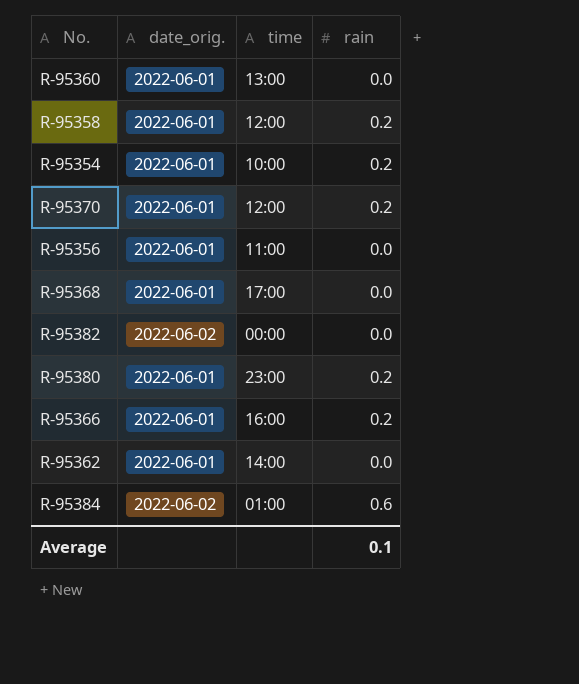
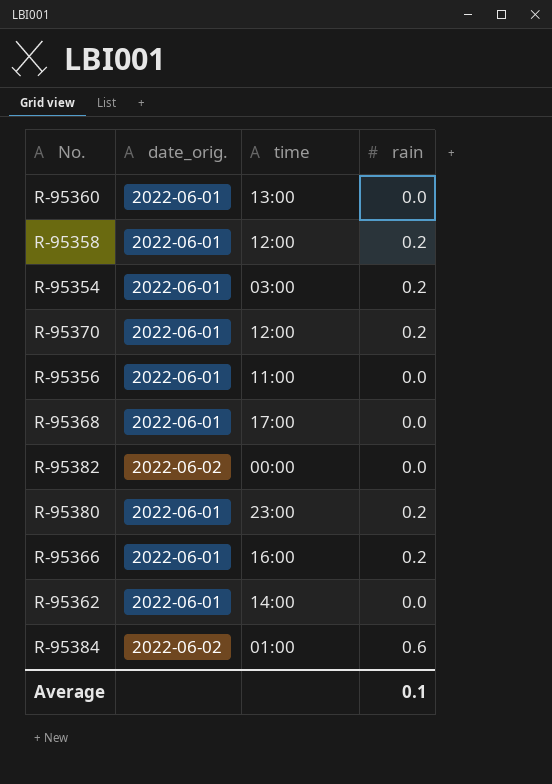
R-95354 | time: 10:00 -> 03:00

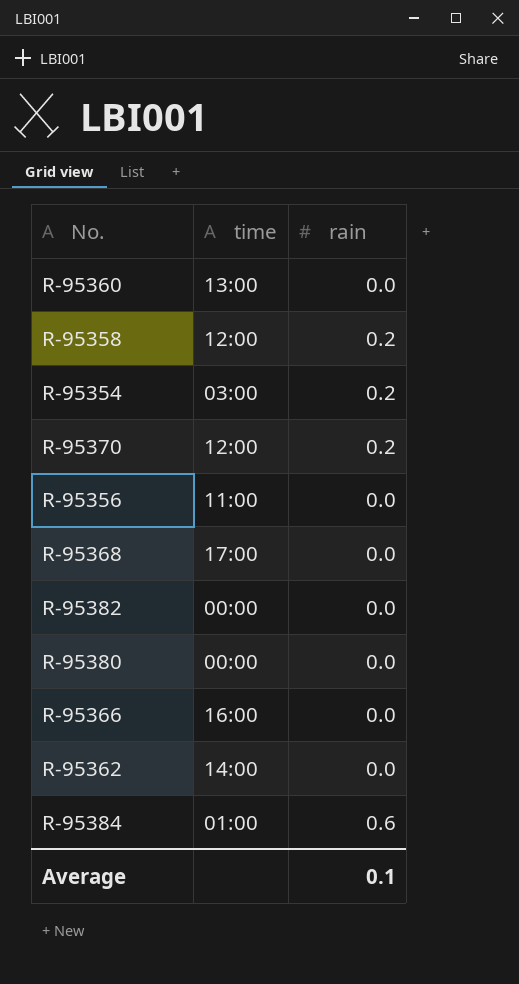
column date_orig. | position: 2 -> none
R-95380 | time: 23:00 -> 00:00
R-95380 | rain: 0.2 -> 0.0
R-95366 | rain: 0.2 -> 0.0

